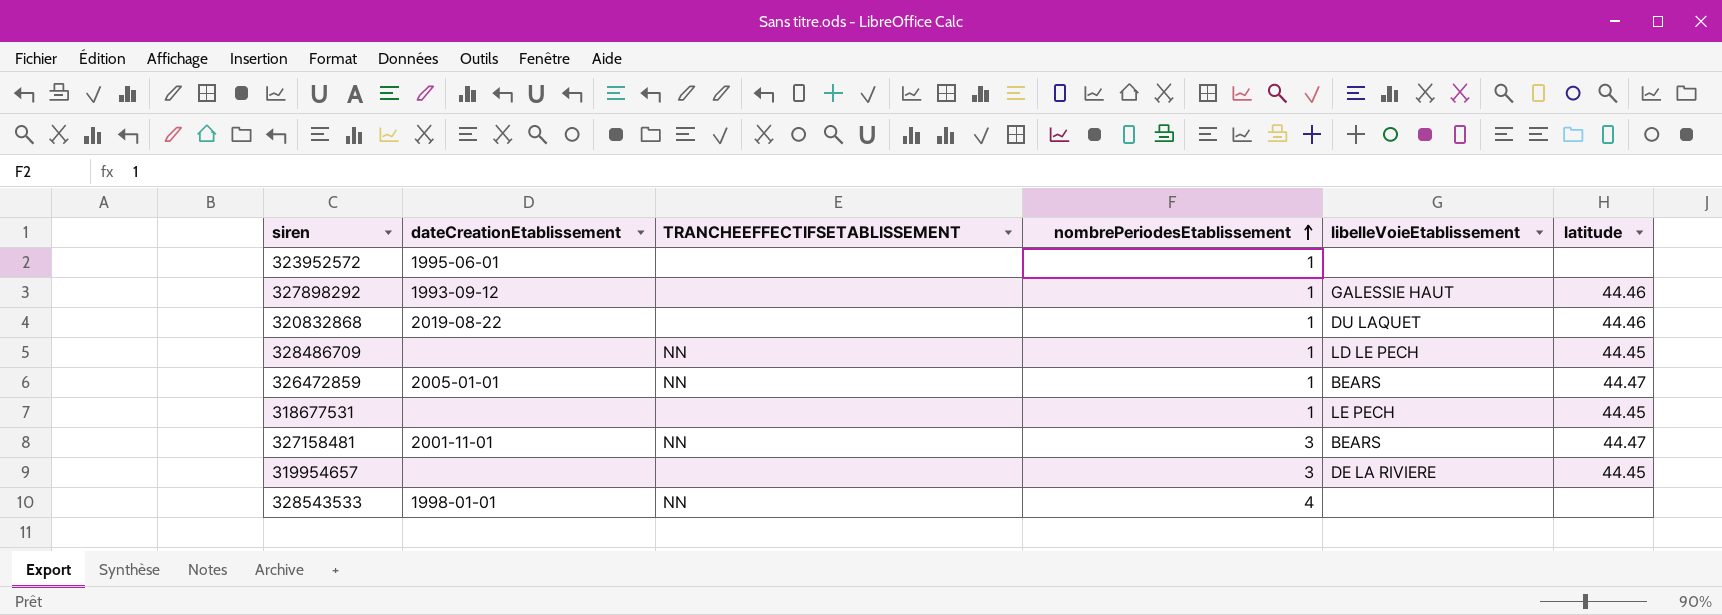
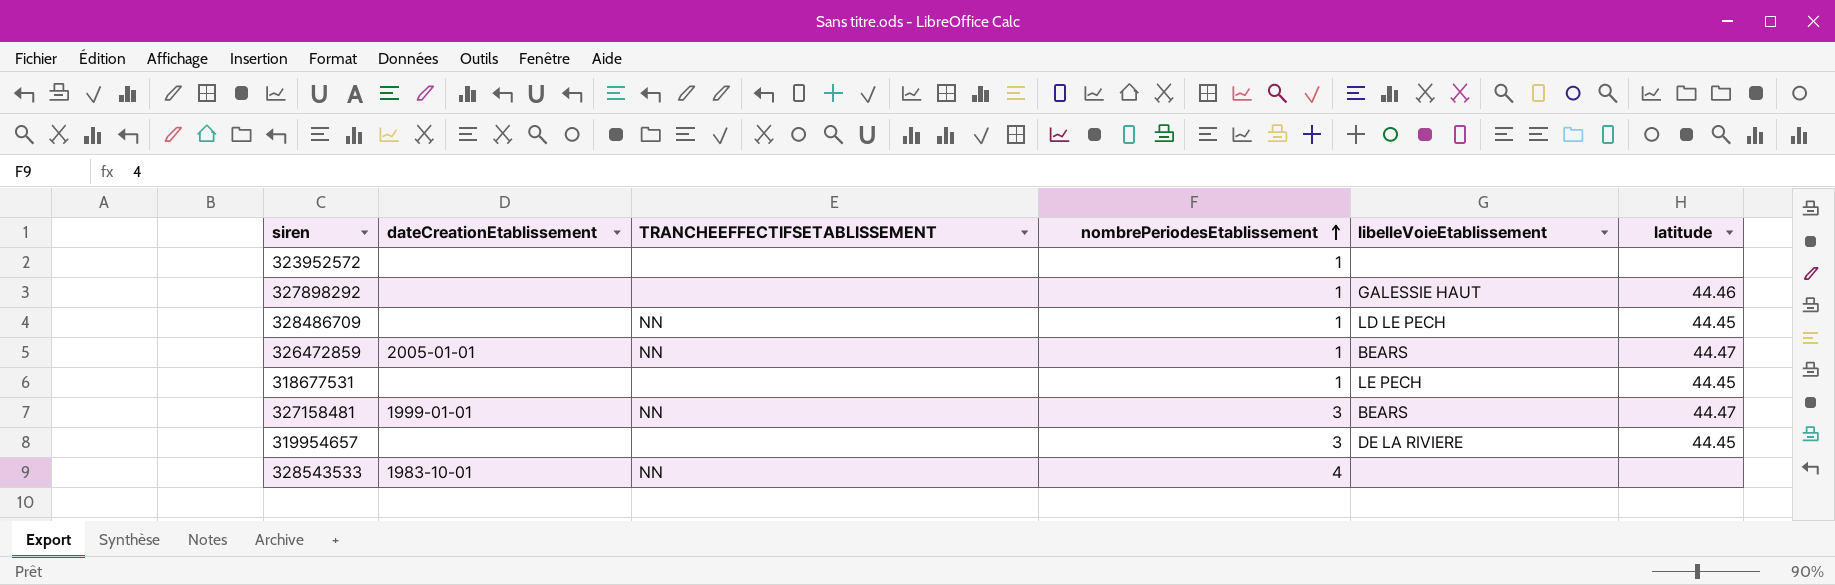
row 320832868: 2019-08-22 | none | 1 | DU LAQUET | 44.46 -> none
323952572 | dateCreationEtablissement: 1995-06-01 -> none
327898292 | dateCreationEtablissement: 1993-09-12 -> none
327158481 | dateCreationEtablissement: 2001-11-01 -> 1999-01-01
328543533 | dateCreationEtablissement: 1998-01-01 -> 1983-10-01

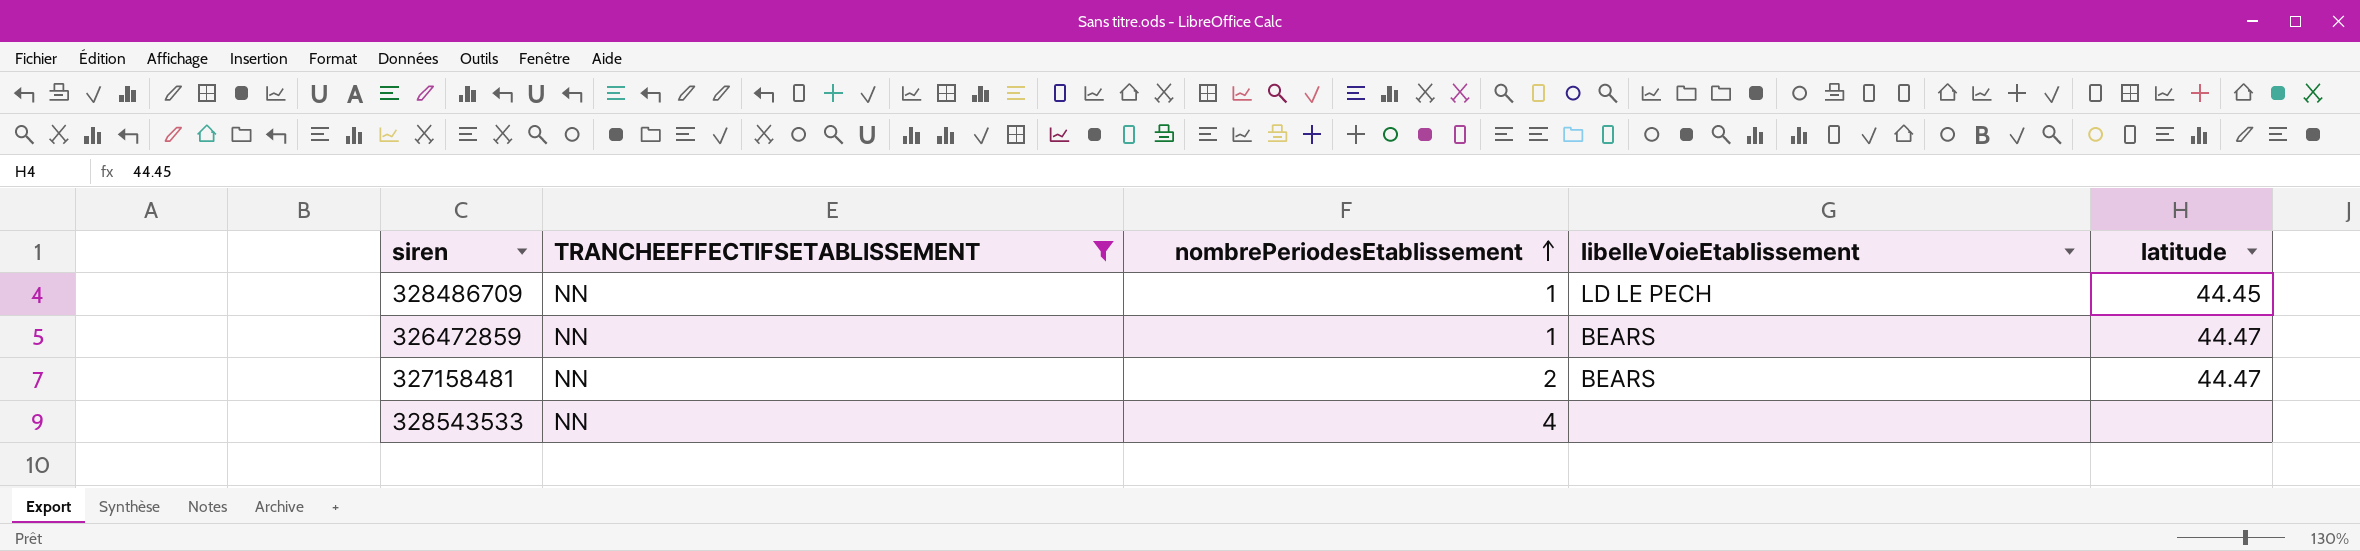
filter: none -> TRANCHEEFFECTIFSETABLISSEMENT = NN
column dateCreationEtablissement | position: 2 -> none
327158481 | nombrePeriodesEtablissement: 3 -> 2

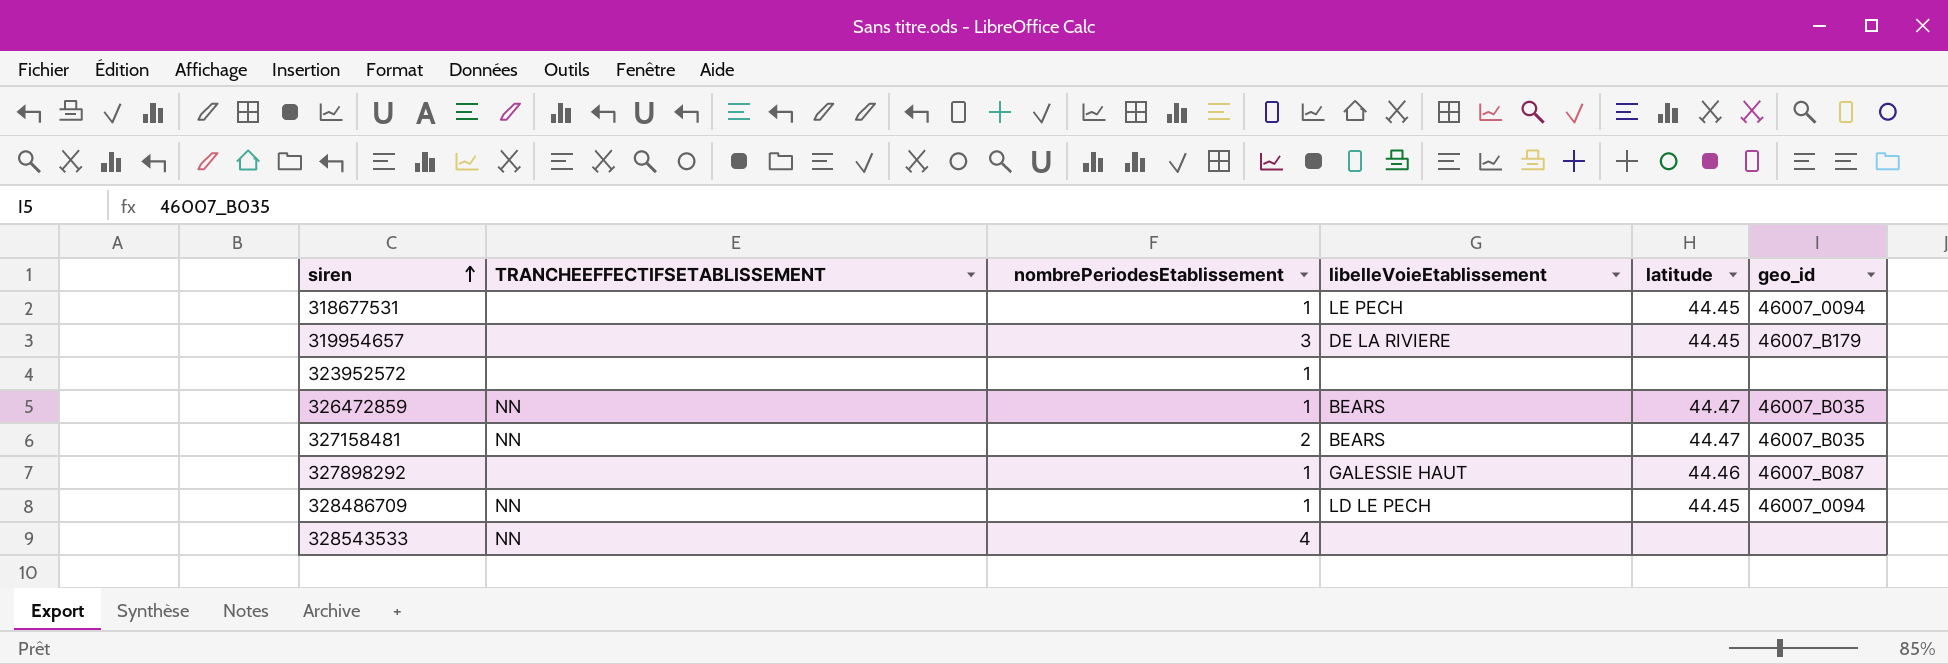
filter: TRANCHEEFFECTIFSETABLISSEMENT = NN -> none
row order: nombrePeriodesEtablissement ascending -> siren ascending
column geo_id | position: none -> 6

